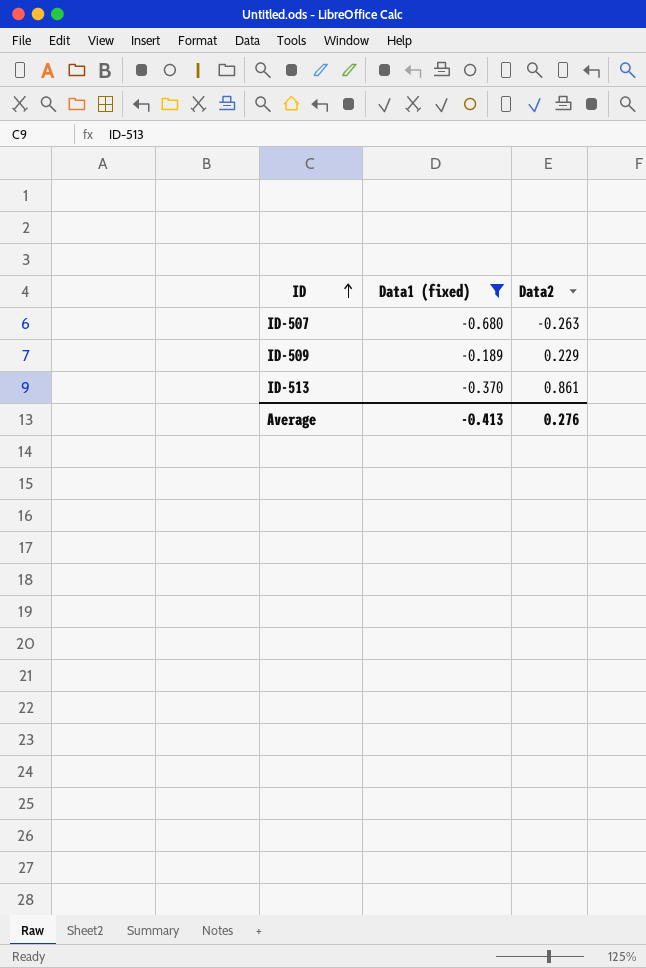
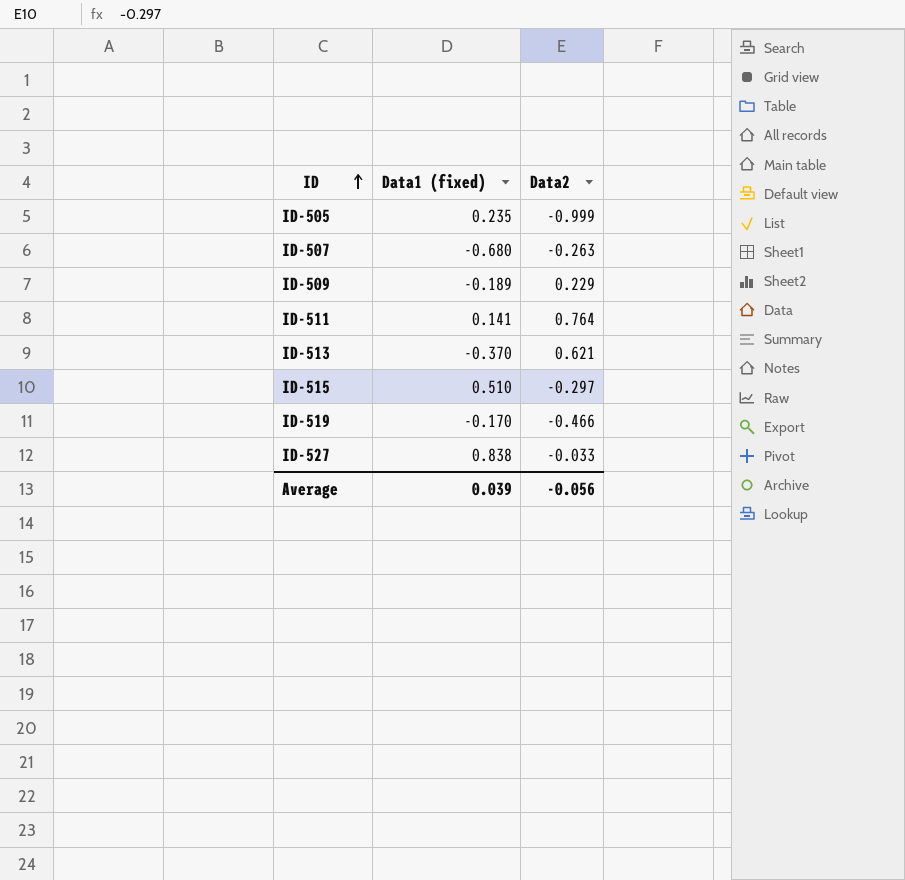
filter: Data1 (fixed) <= -0.189 -> none
ID-513 | Data2: 0.861 -> 0.621
Average | Data1 (fixed): -0.413 -> 0.039
Average | Data2: 0.276 -> -0.056

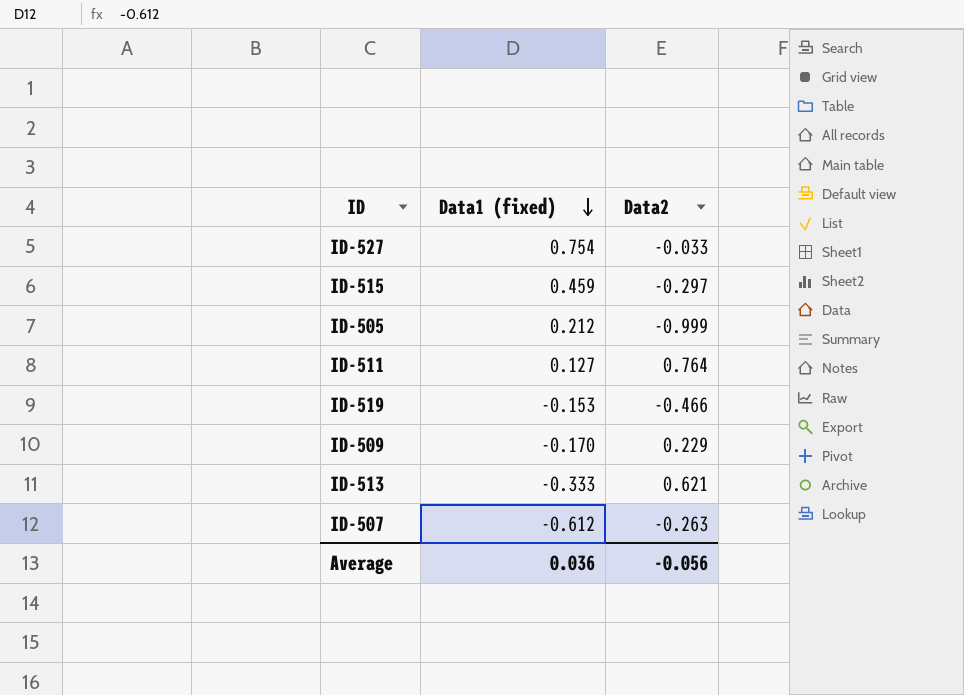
row order: ID ascending -> Data1 (fixed) descending
ID-527 | Data1 (fixed): 0.838 -> 0.754
ID-515 | Data1 (fixed): 0.510 -> 0.459
ID-505 | Data1 (fixed): 0.235 -> 0.212
ID-511 | Data1 (fixed): 0.141 -> 0.127
ID-519 | Data1 (fixed): -0.170 -> -0.153
ID-509 | Data1 (fixed): -0.189 -> -0.170
ID-513 | Data1 (fixed): -0.370 -> -0.333
ID-507 | Data1 (fixed): -0.680 -> -0.612
Average | Data1 (fixed): 0.039 -> 0.036

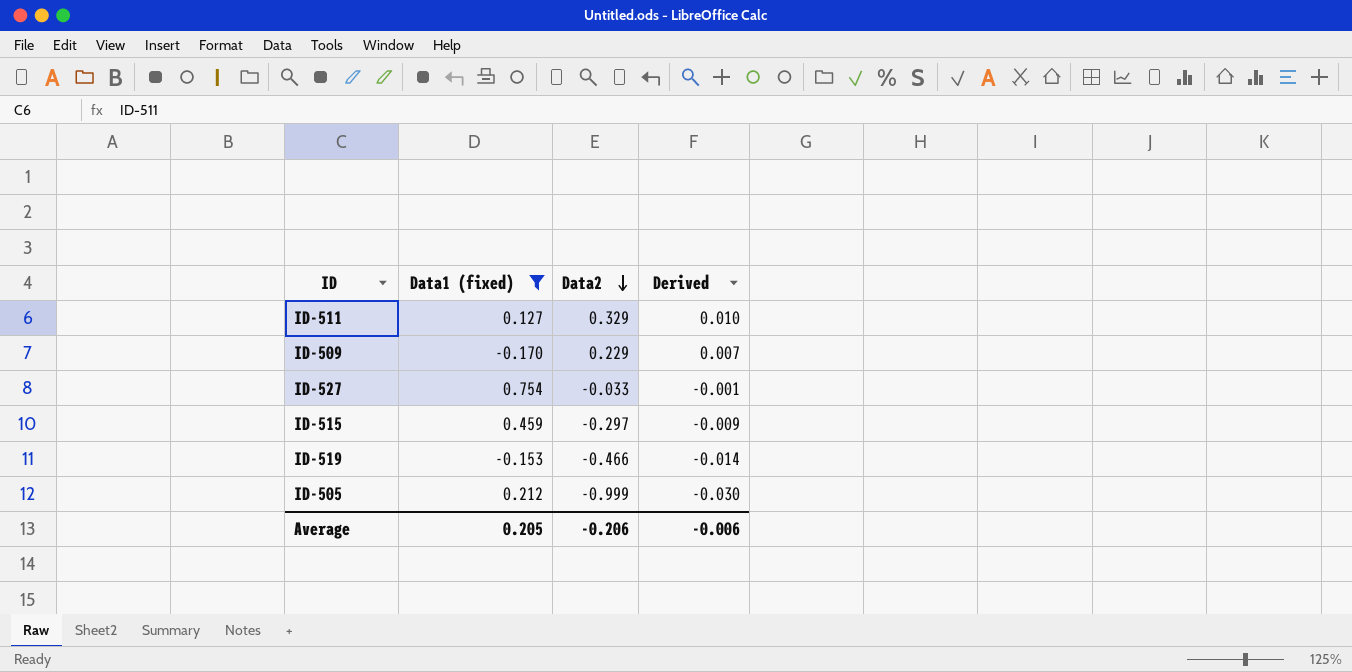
filter: none -> Data1 (fixed) >= -0.170
row order: Data1 (fixed) descending -> Data2 descending
column Derived | formula: none -> [Data2] * 0.03
ID-511 | Data2: 0.764 -> 0.329
Average | Data1 (fixed): 0.036 -> 0.205
Average | Data2: -0.056 -> -0.206

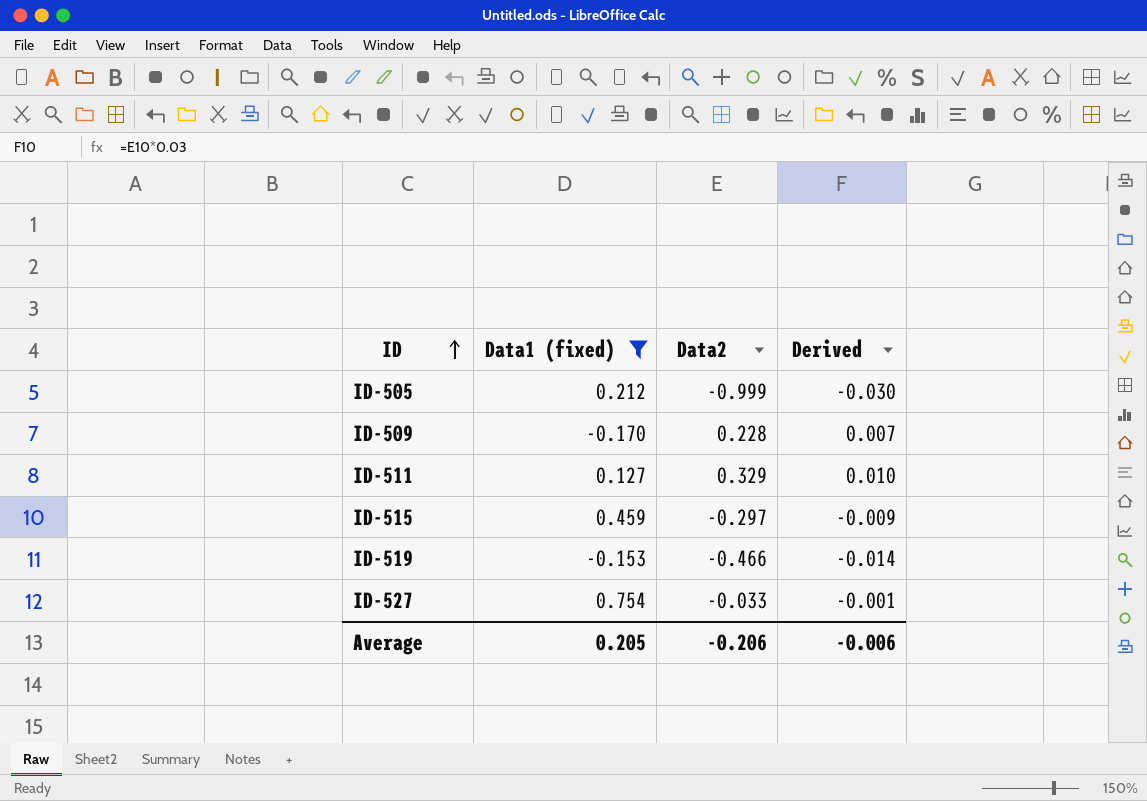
row order: Data2 descending -> ID ascending
ID-509 | Data2: 0.229 -> 0.228

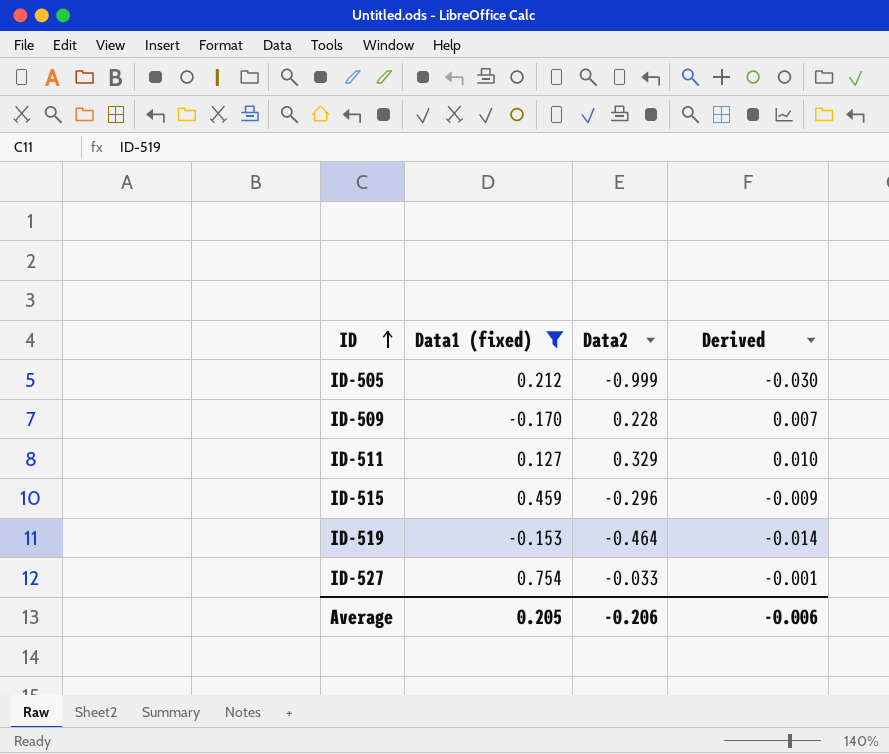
ID-515 | Data2: -0.297 -> -0.296
ID-519 | Data2: -0.466 -> -0.464

